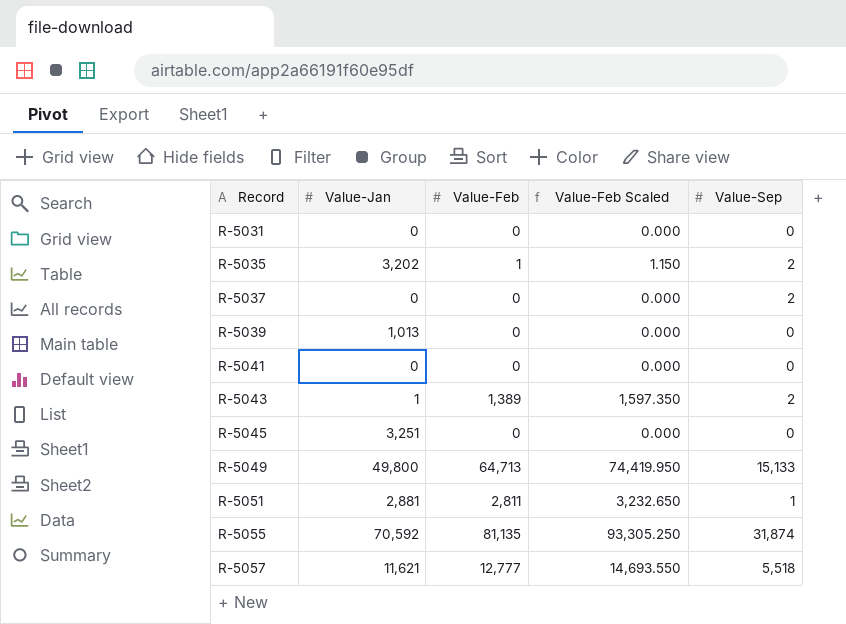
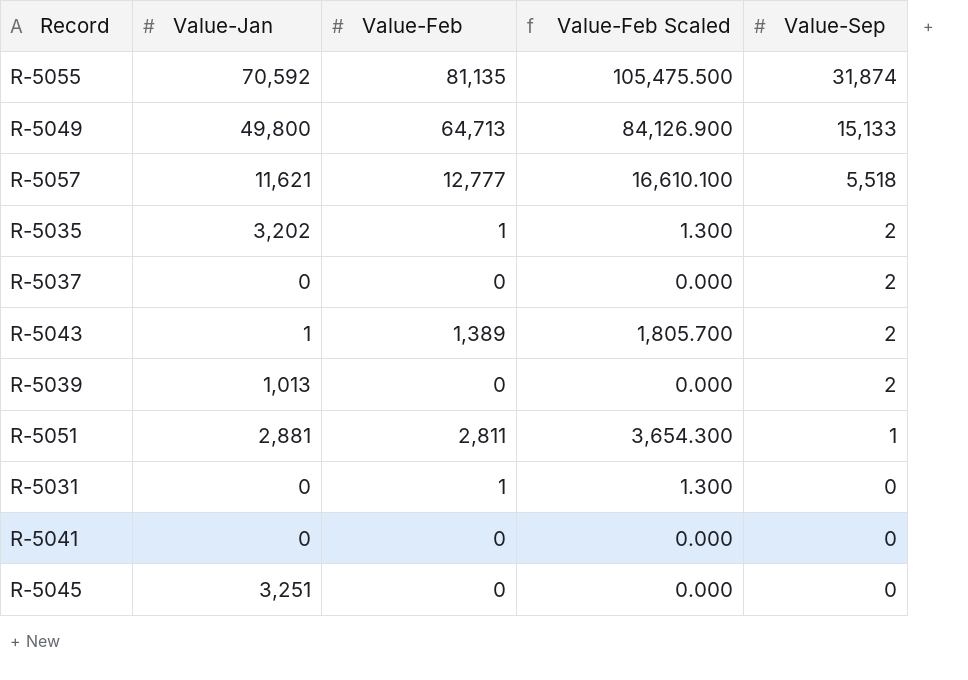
row order: Record ascending -> Value-Sep descending
column Value-Feb Scaled | formula: [Value-Feb] * 1.15 -> [Value-Feb] * 1.3
R-5039 | Value-Sep: 0 -> 2
R-5031 | Value-Feb: 0 -> 1

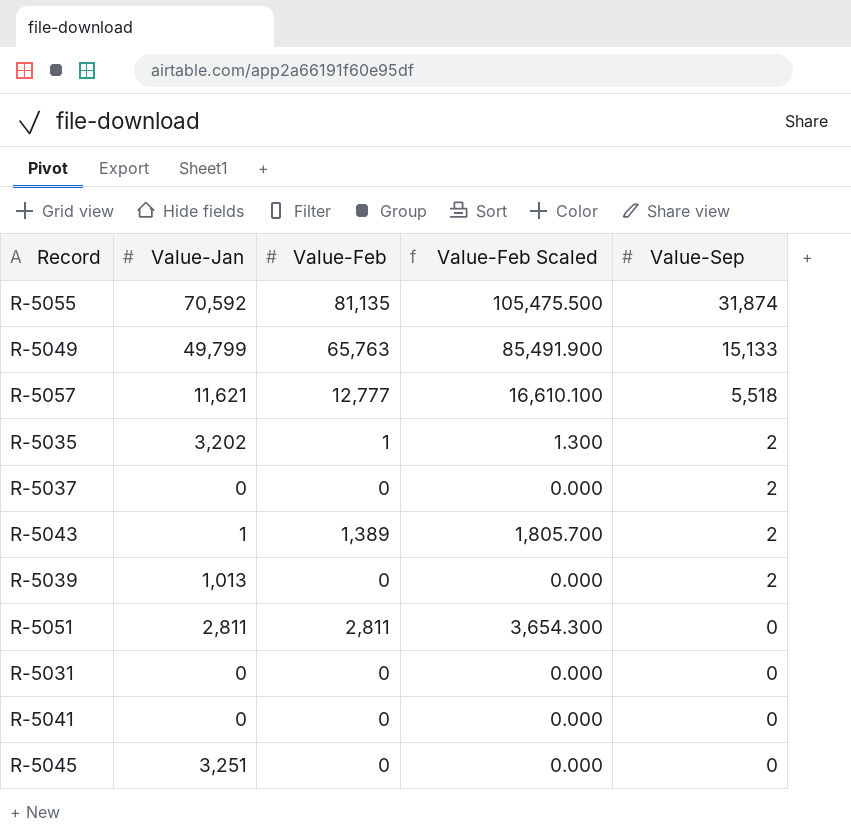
R-5049 | Value-Jan: 49,800 -> 49,799
R-5049 | Value-Feb: 64,713 -> 65,763
R-5049 | Value-Feb Scaled: 84,126.900 -> 85,491.900
R-5051 | Value-Jan: 2,881 -> 2,811
R-5051 | Value-Sep: 1 -> 0
R-5031 | Value-Feb: 1 -> 0
R-5031 | Value-Feb Scaled: 1.300 -> 0.000

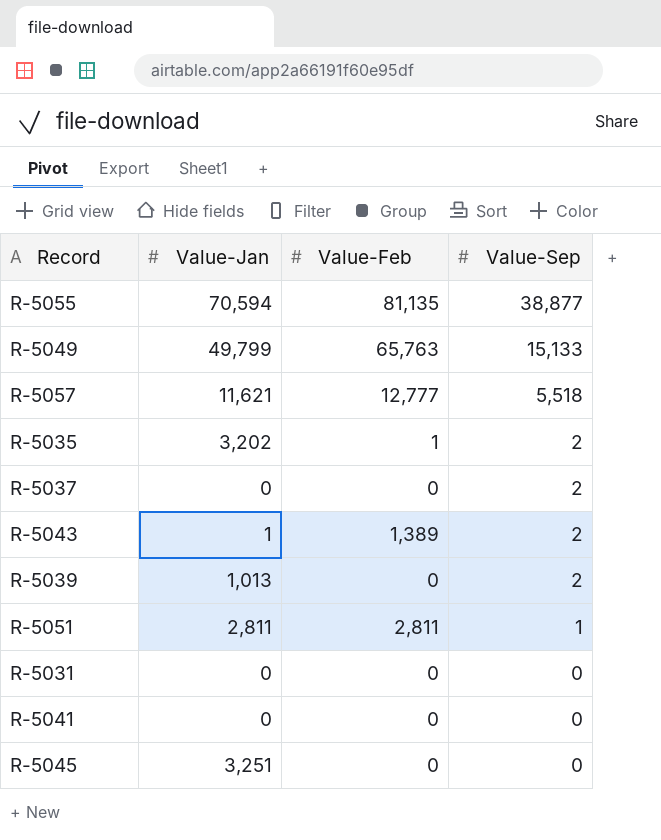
column Value-Feb Scaled | formula: [Value-Feb] * 1.3 -> none
R-5055 | Value-Jan: 70,592 -> 70,594
R-5055 | Value-Sep: 31,874 -> 38,877
R-5051 | Value-Sep: 0 -> 1

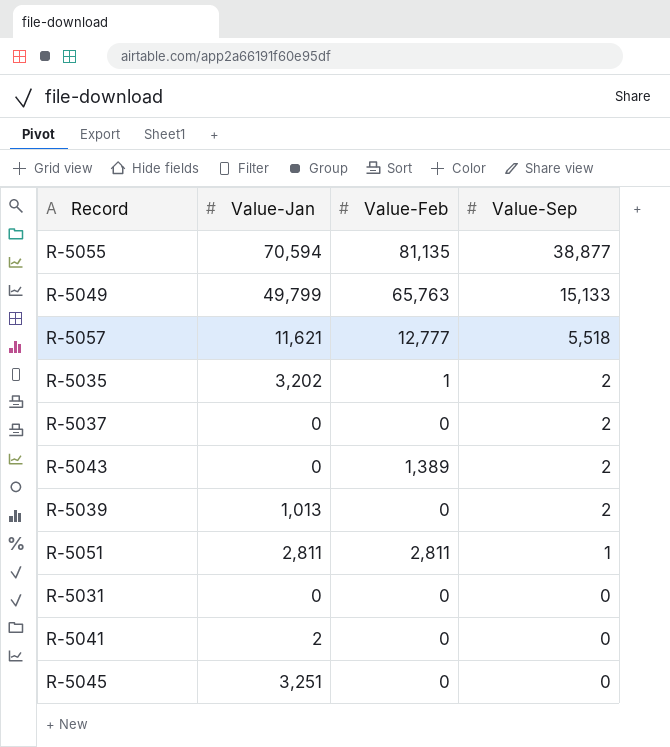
R-5043 | Value-Jan: 1 -> 0
R-5041 | Value-Jan: 0 -> 2

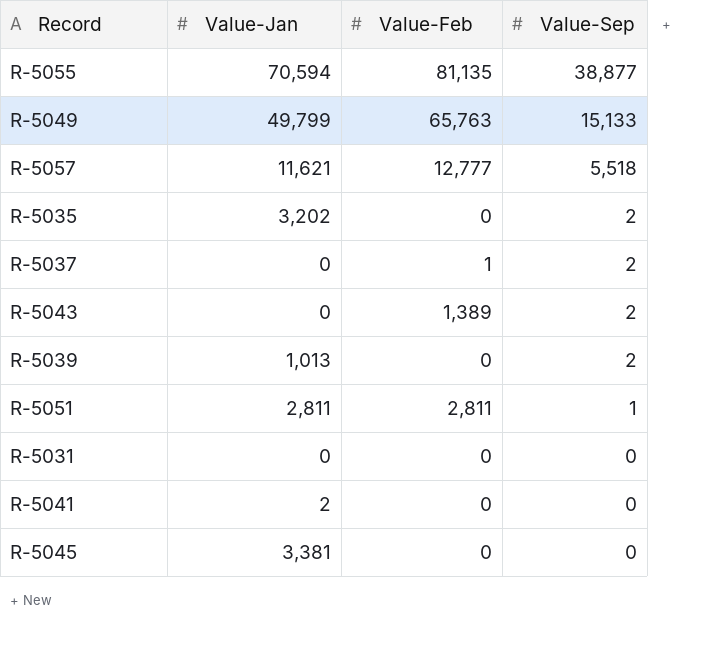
R-5035 | Value-Feb: 1 -> 0
R-5037 | Value-Feb: 0 -> 1
R-5045 | Value-Jan: 3,251 -> 3,381

